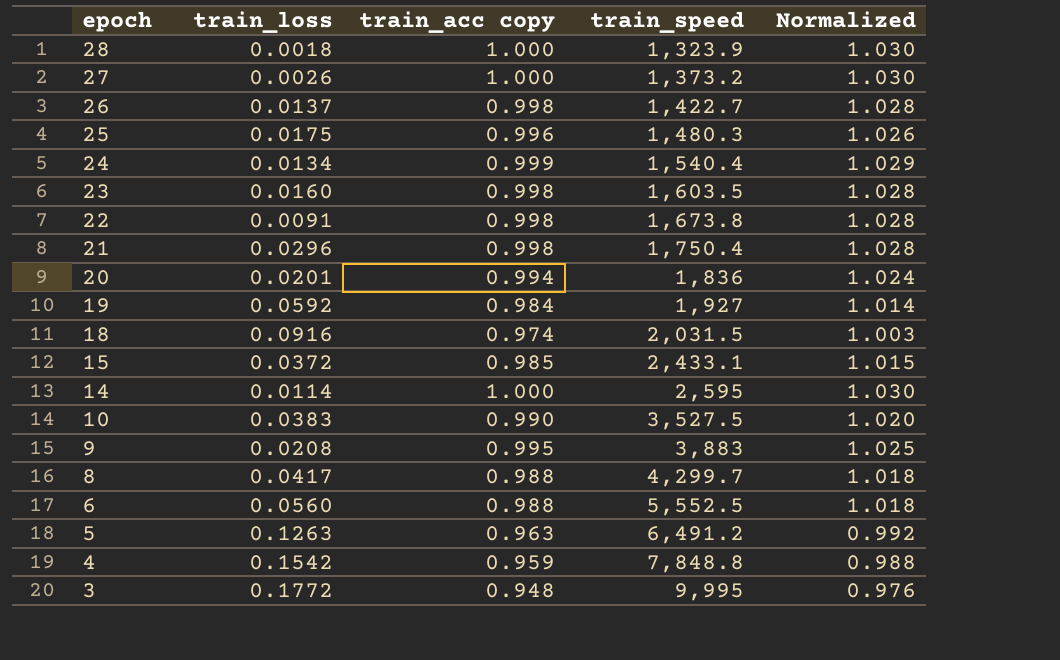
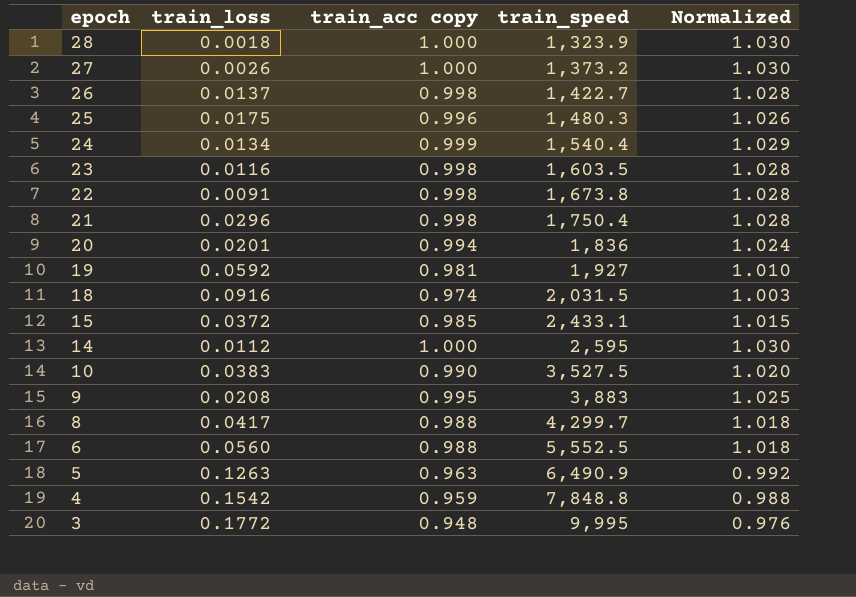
23 | train_loss: 0.0160 -> 0.0116
19 | train_acc copy: 0.984 -> 0.981
19 | Normalized: 1.014 -> 1.010
14 | train_loss: 0.0114 -> 0.0112
5 | train_speed: 6,491.2 -> 6,490.9

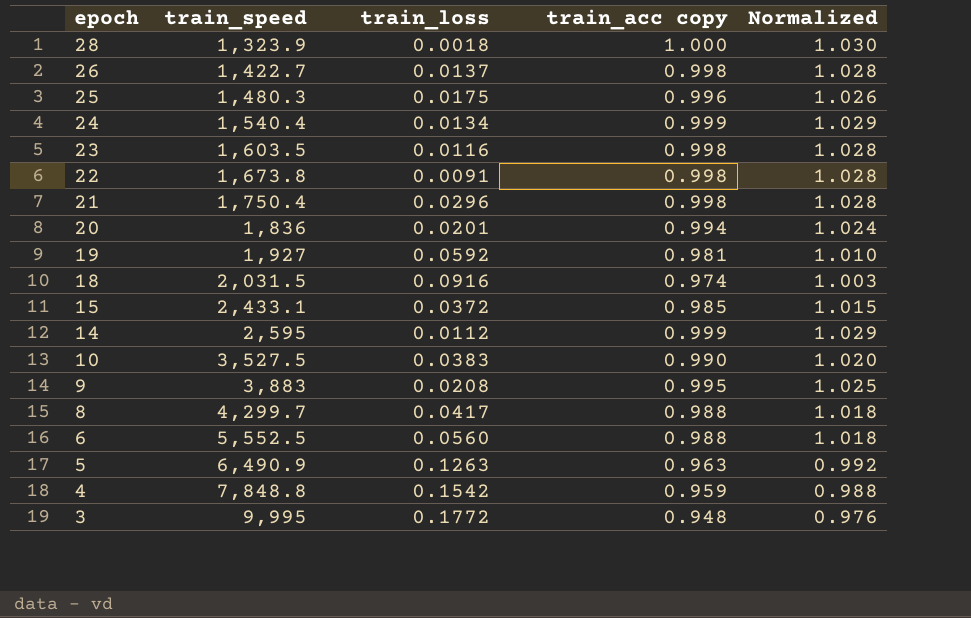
column train_speed | position: 4 -> 2
row 27: 0.0026 | 1.000 | 1,373.2 | 1.030 -> none
14 | train_acc copy: 1.000 -> 0.999
14 | Normalized: 1.030 -> 1.029

